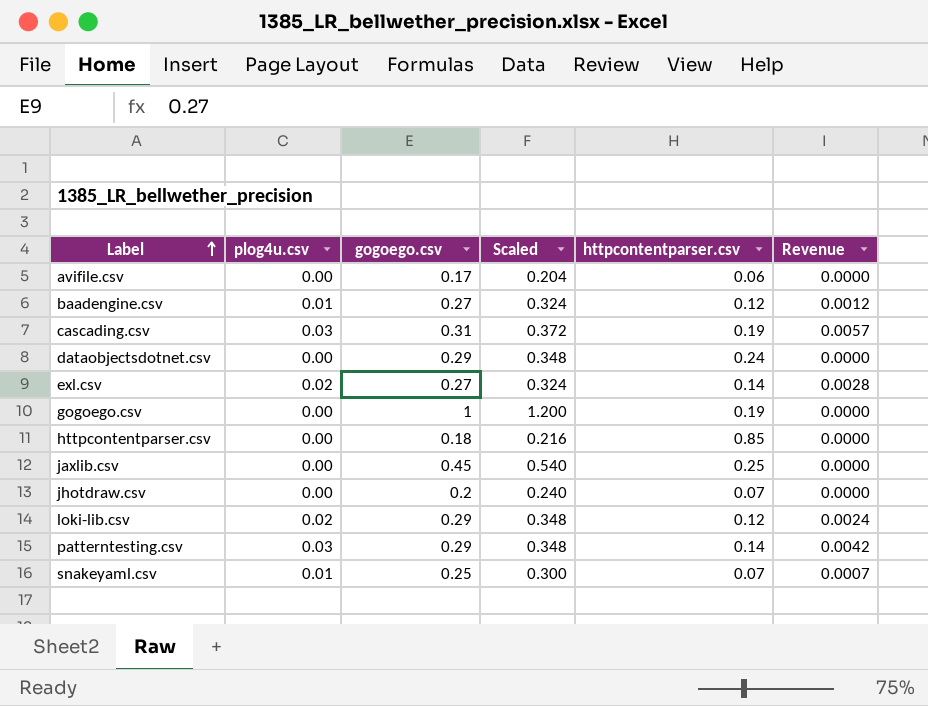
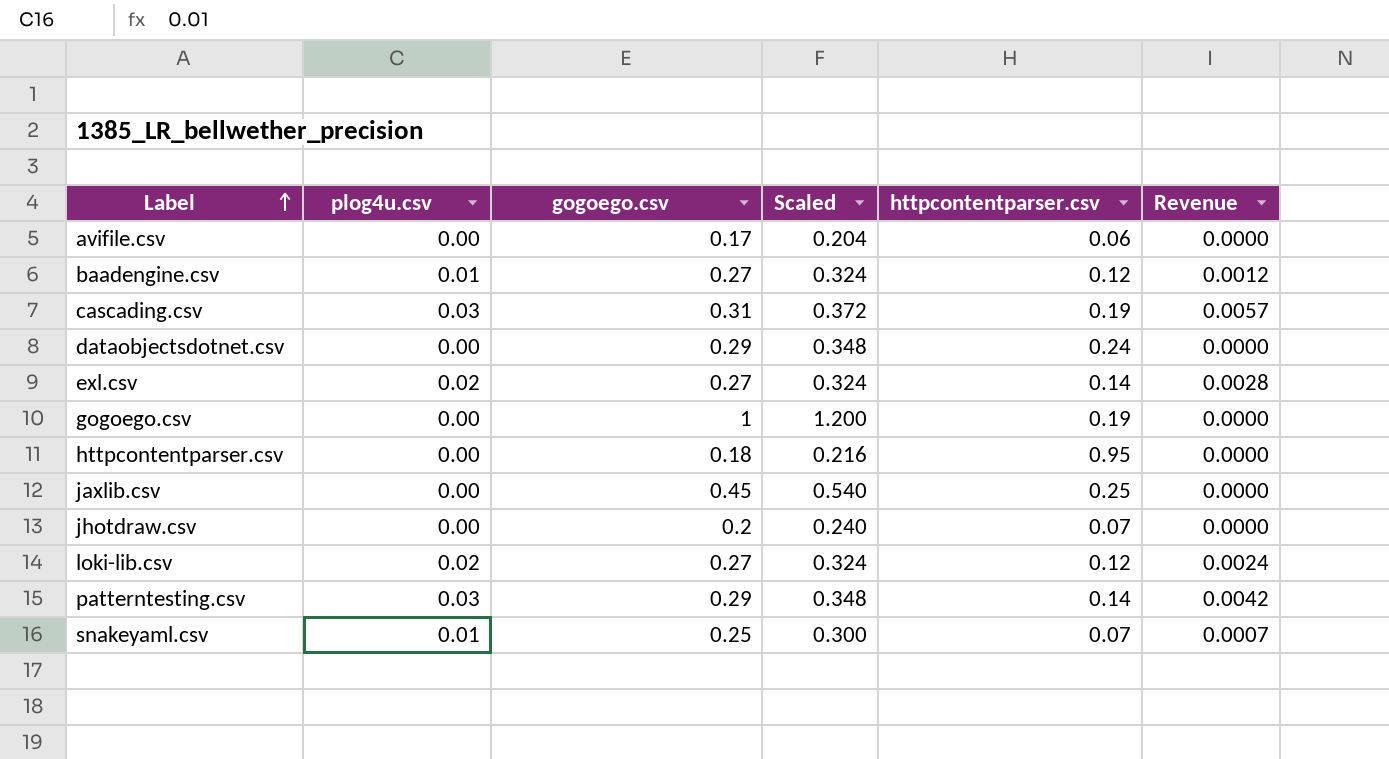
httpcontentparser.csv | httpcontentparser.csv: 0.85 -> 0.95
loki-lib.csv | gogoego.csv: 0.29 -> 0.27
loki-lib.csv | Scaled: 0.348 -> 0.324

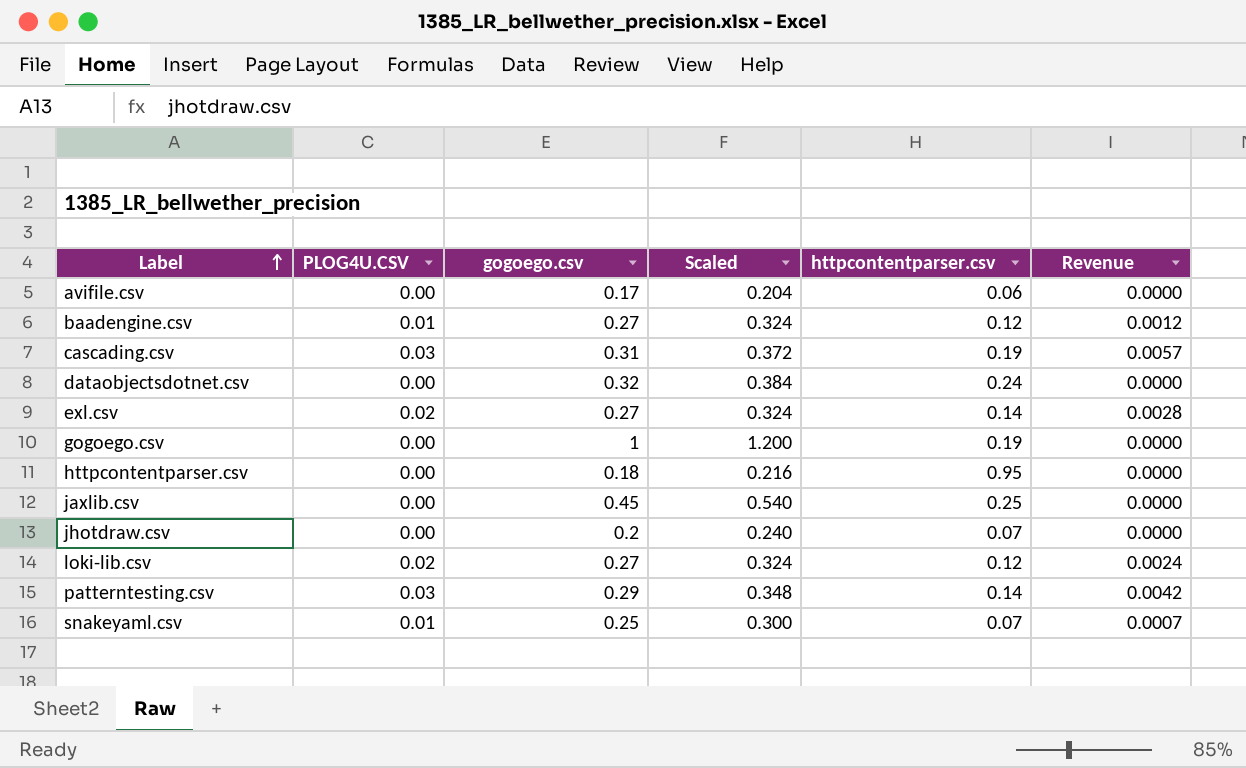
column name: plog4u.csv -> PLOG4U.CSV
dataobjectsdotnet.csv | gogoego.csv: 0.29 -> 0.32
dataobjectsdotnet.csv | Scaled: 0.348 -> 0.384

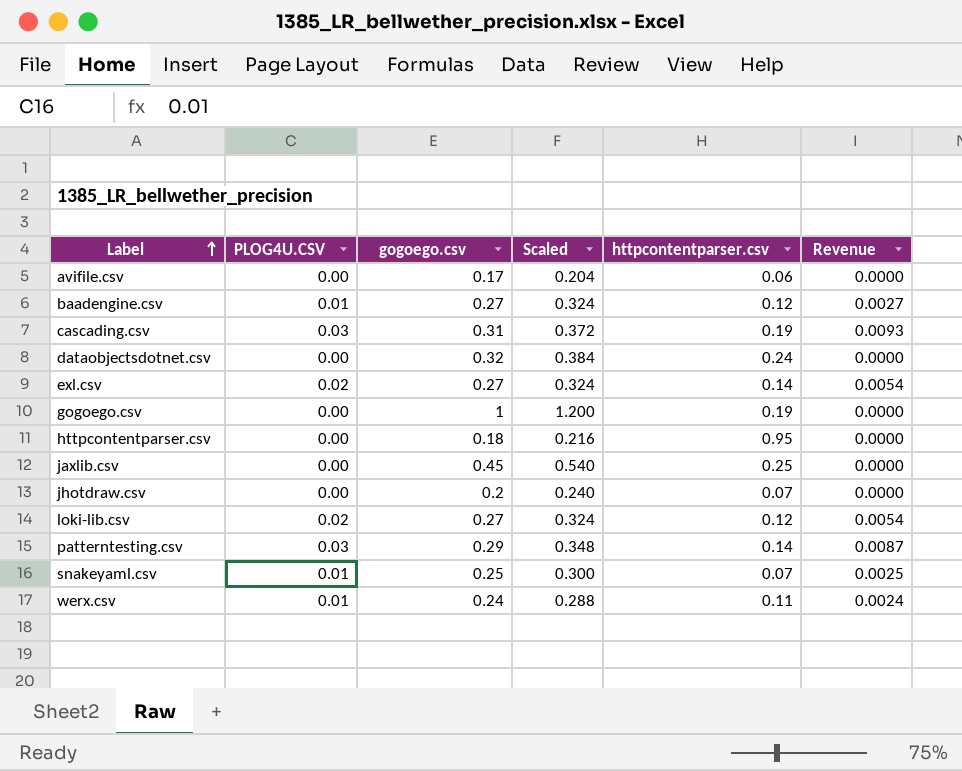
column Revenue | formula: [PLOG4U.CSV] * [httpcontentparser.csv] -> [PLOG4U.CSV] * [gogoego.csv]
row werx.csv: none -> 0.01 | 0.24 | 0.288 | 0.11 | 0.0024

